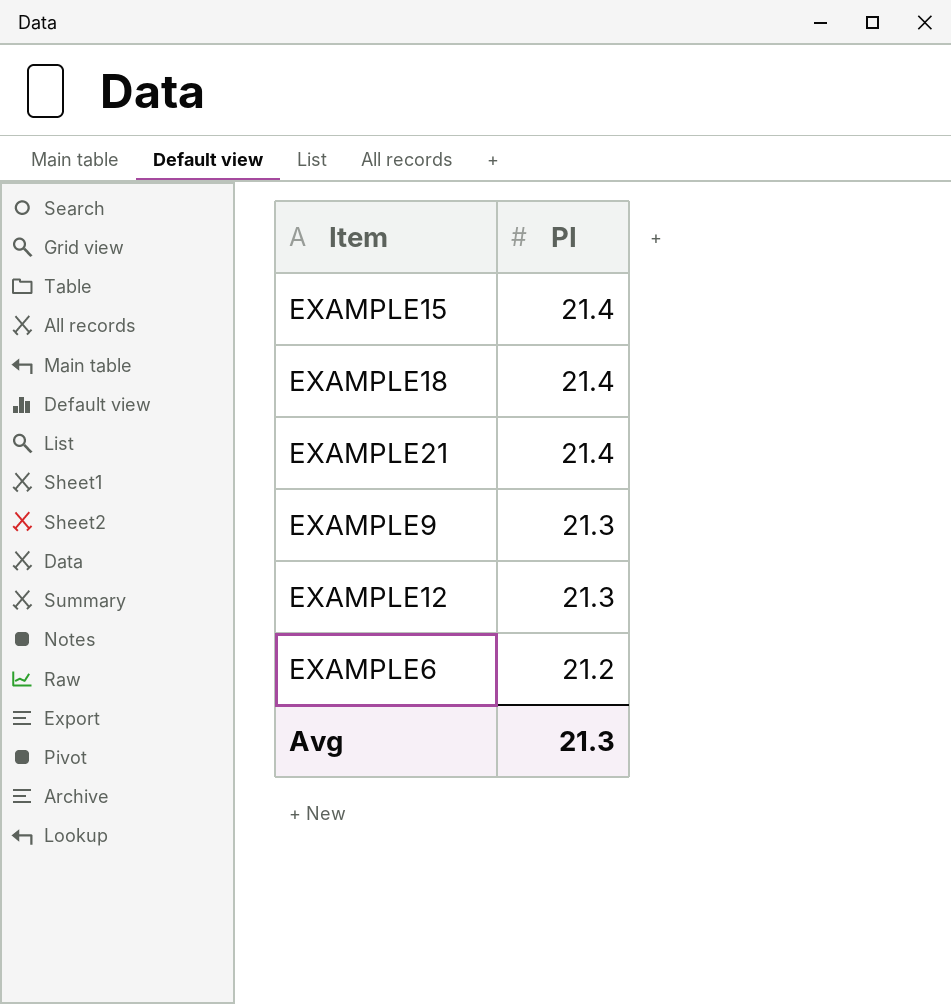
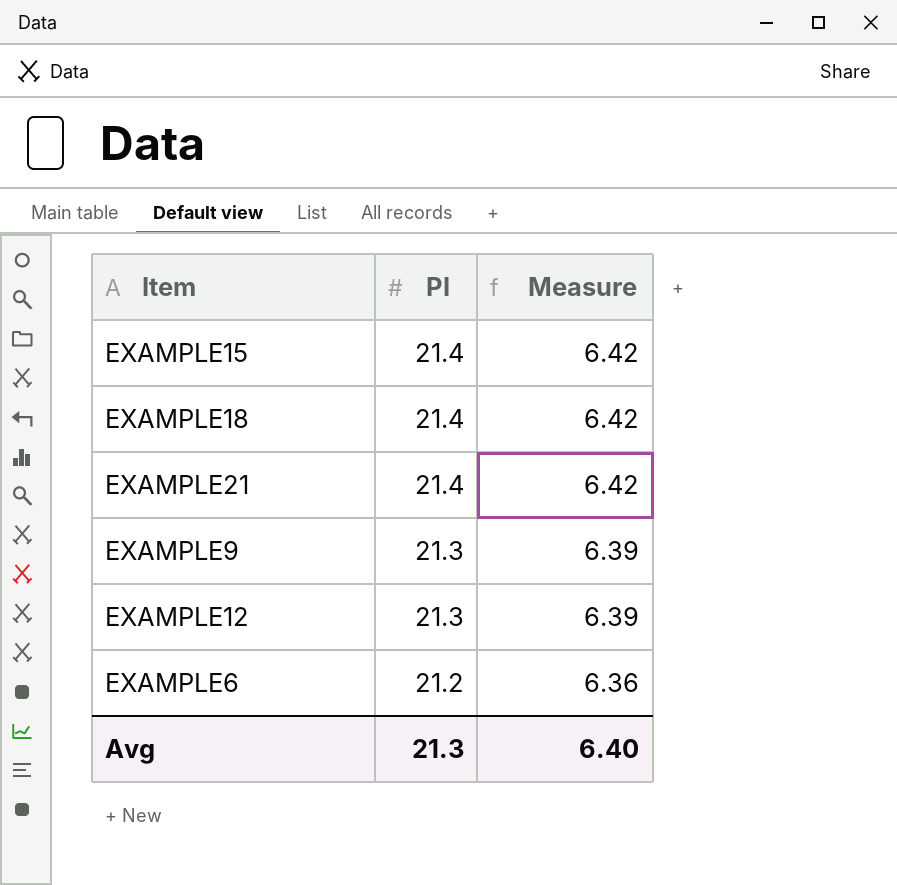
column Measure | formula: none -> [PI] * 0.3

